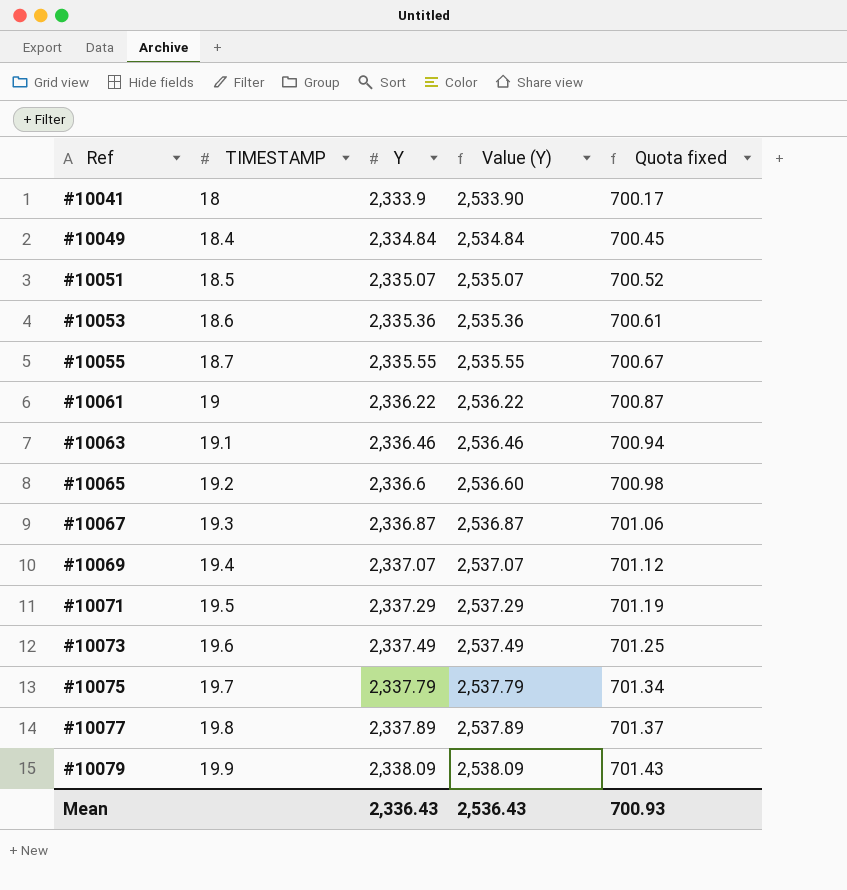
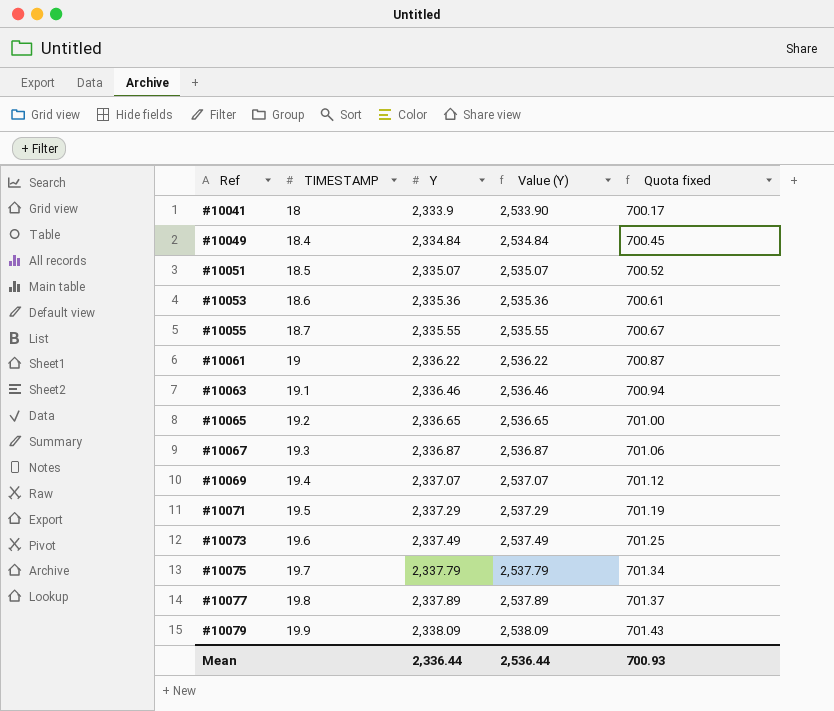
#10065 | Y: 2,336.6 -> 2,336.65
#10065 | Value (Y): 2,536.60 -> 2,536.65
#10065 | Quota fixed: 700.98 -> 701.00
Mean | Y: 2,336.43 -> 2,336.44
Mean | Value (Y): 2,536.43 -> 2,536.44

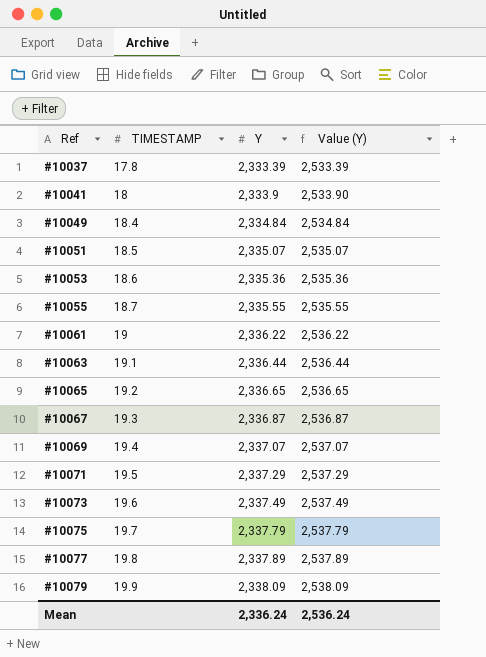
column Quota fixed | formula: [Y] * 0.3 -> none
row #10037: none -> 17.8 | 2,333.39 | 2,533.39
#10063 | Y: 2,336.46 -> 2,336.44
#10063 | Value (Y): 2,536.46 -> 2,536.44
Mean | Y: 2,336.44 -> 2,336.24
Mean | Value (Y): 2,536.44 -> 2,536.24

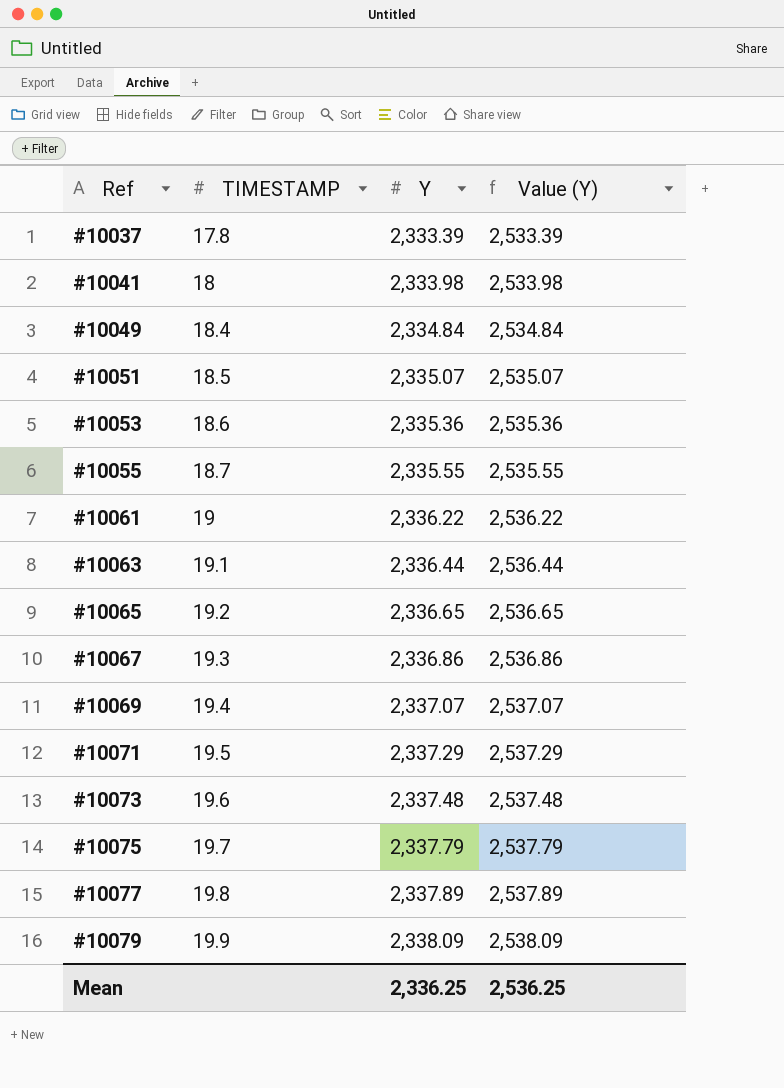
#10041 | Y: 2,333.9 -> 2,333.98
#10041 | Value (Y): 2,533.90 -> 2,533.98
#10067 | Y: 2,336.87 -> 2,336.86
#10067 | Value (Y): 2,536.87 -> 2,536.86
#10073 | Y: 2,337.49 -> 2,337.48
#10073 | Value (Y): 2,537.49 -> 2,537.48
Mean | Y: 2,336.24 -> 2,336.25
Mean | Value (Y): 2,536.24 -> 2,536.25

